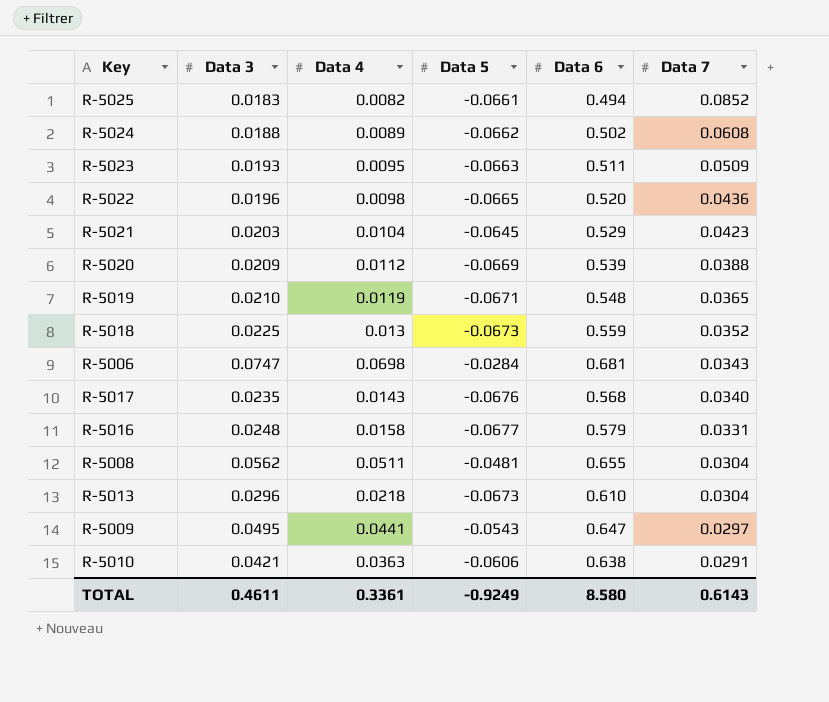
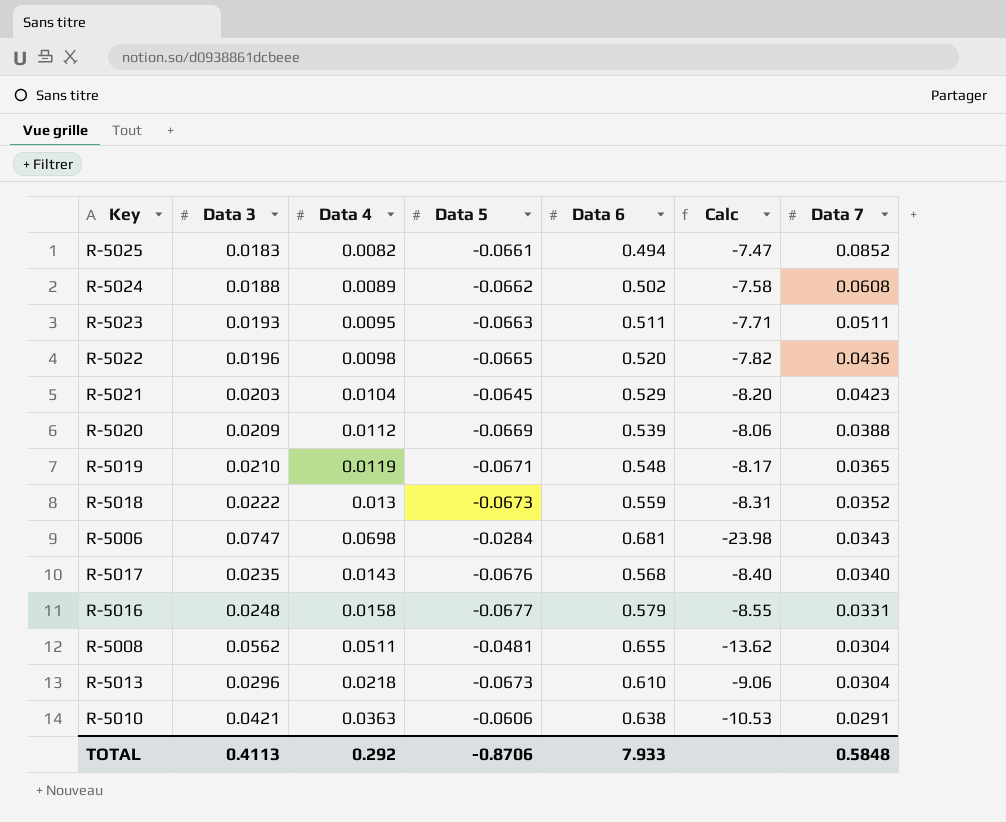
column Calc | formula: none -> [Data 6] / [Data 5]
row R-5009: 0.0495 | 0.0441 | -0.0543 | 0.647 | 0.0297 -> none
R-5023 | Data 7: 0.0509 -> 0.0511
R-5018 | Data 3: 0.0225 -> 0.0222
TOTAL | Data 3: 0.4611 -> 0.4113
TOTAL | Data 4: 0.3361 -> 0.292
TOTAL | Data 5: -0.9249 -> -0.8706
TOTAL | Data 6: 8.580 -> 7.933
TOTAL | Data 7: 0.6143 -> 0.5848

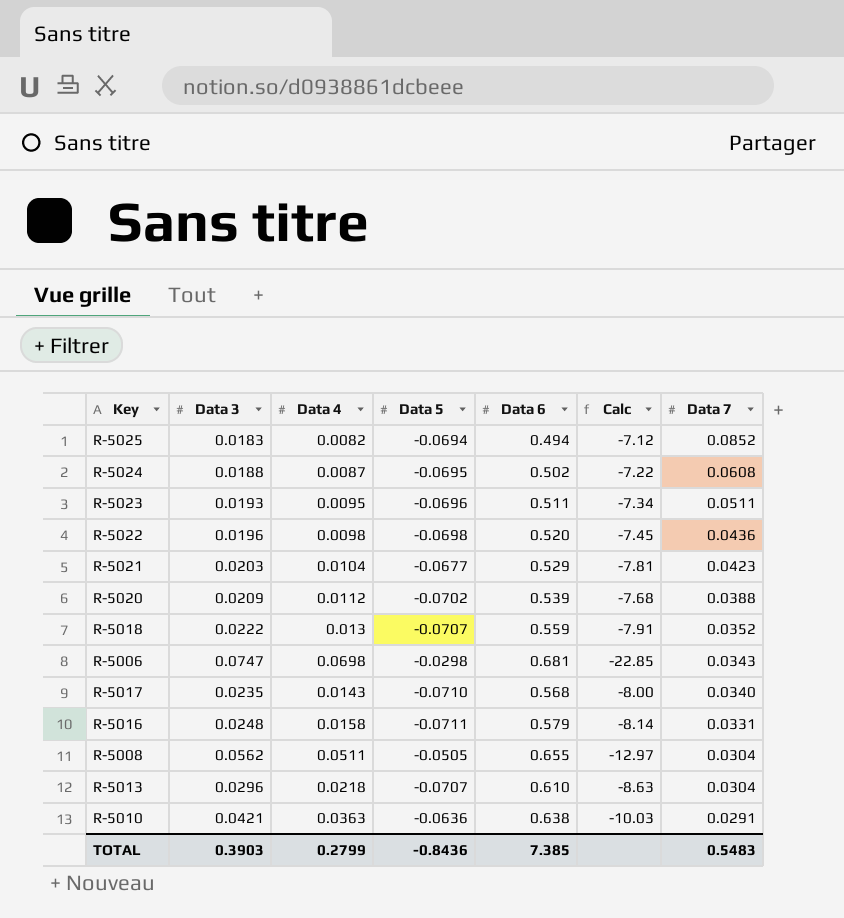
row R-5019: 0.0210 | 0.0119 | -0.0671 | 0.548 | -8.17 | 0.0365 -> none
R-5025 | Data 5: -0.0661 -> -0.0694
R-5025 | Calc: -7.47 -> -7.12
R-5024 | Data 4: 0.0089 -> 0.0087
R-5024 | Data 5: -0.0662 -> -0.0695
R-5024 | Calc: -7.58 -> -7.22
R-5023 | Data 5: -0.0663 -> -0.0696
R-5023 | Calc: -7.71 -> -7.34
R-5022 | Data 5: -0.0665 -> -0.0698
R-5022 | Calc: -7.82 -> -7.45
R-5021 | Data 5: -0.0645 -> -0.0677
R-5021 | Calc: -8.20 -> -7.81
R-5020 | Data 5: -0.0669 -> -0.0702
R-5020 | Calc: -8.06 -> -7.68
R-5018 | Data 5: -0.0673 -> -0.0707
R-5018 | Calc: -8.31 -> -7.91
R-5006 | Data 5: -0.0284 -> -0.0298
R-5006 | Calc: -23.98 -> -22.85
R-5017 | Data 5: -0.0676 -> -0.0710
R-5017 | Calc: -8.40 -> -8.00
R-5016 | Data 5: -0.0677 -> -0.0711
R-5016 | Calc: -8.55 -> -8.14
R-5008 | Data 5: -0.0481 -> -0.0505
R-5008 | Calc: -13.62 -> -12.97
R-5013 | Data 5: -0.0673 -> -0.0707
R-5013 | Calc: -9.06 -> -8.63
R-5010 | Data 5: -0.0606 -> -0.0636
R-5010 | Calc: -10.53 -> -10.03
TOTAL | Data 3: 0.4113 -> 0.3903
TOTAL | Data 4: 0.292 -> 0.2799
TOTAL | Data 5: -0.8706 -> -0.8436
TOTAL | Data 6: 7.933 -> 7.385
TOTAL | Data 7: 0.5848 -> 0.5483

